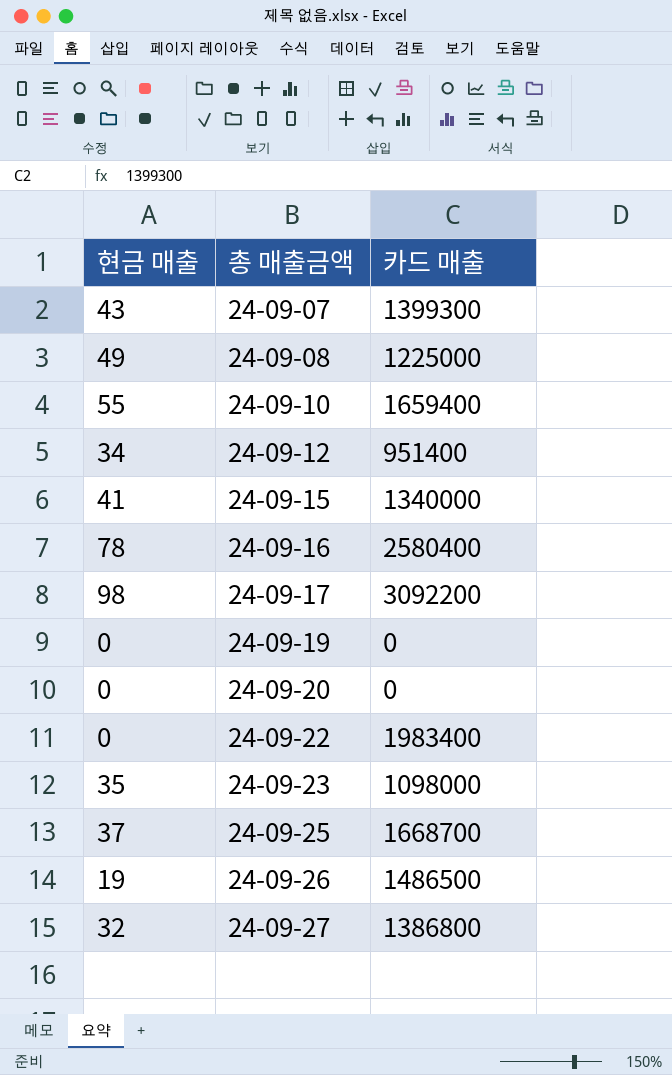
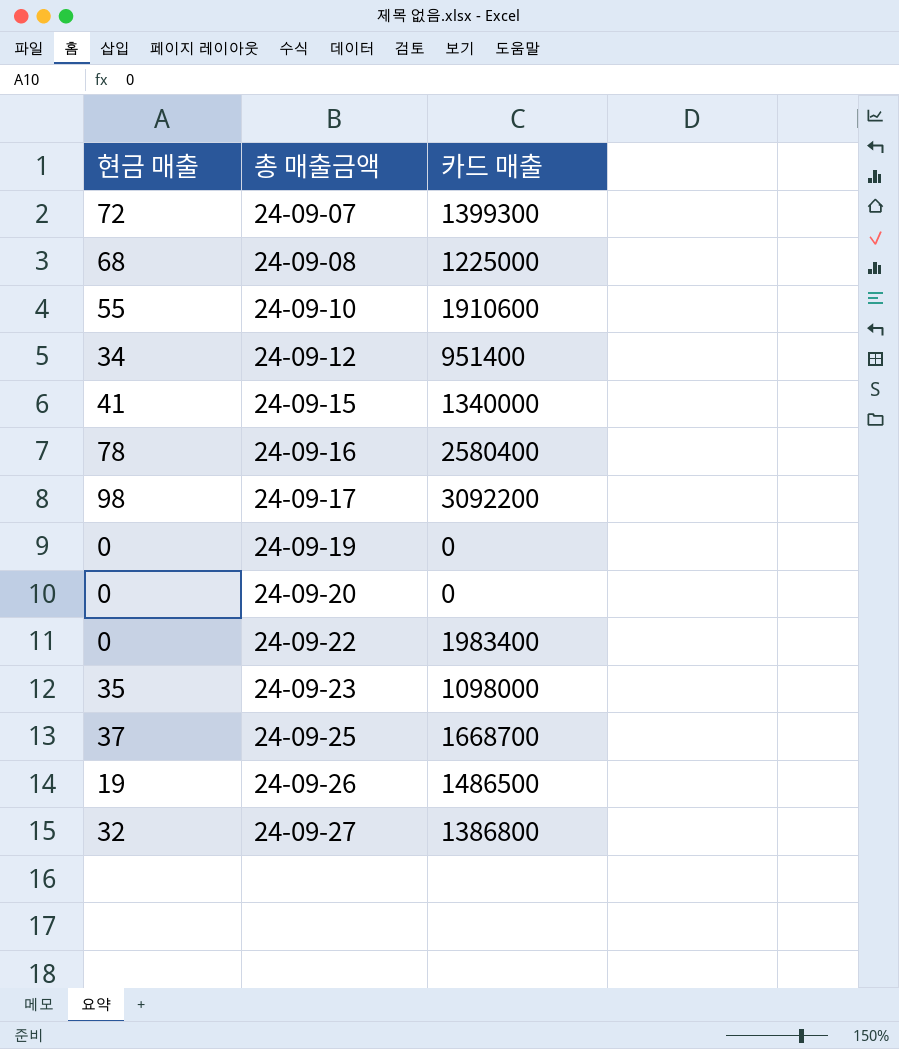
24-09-07 | 현금 매출: 43 -> 72
24-09-08 | 현금 매출: 49 -> 68
24-09-10 | 카드 매출: 1659400 -> 1910600

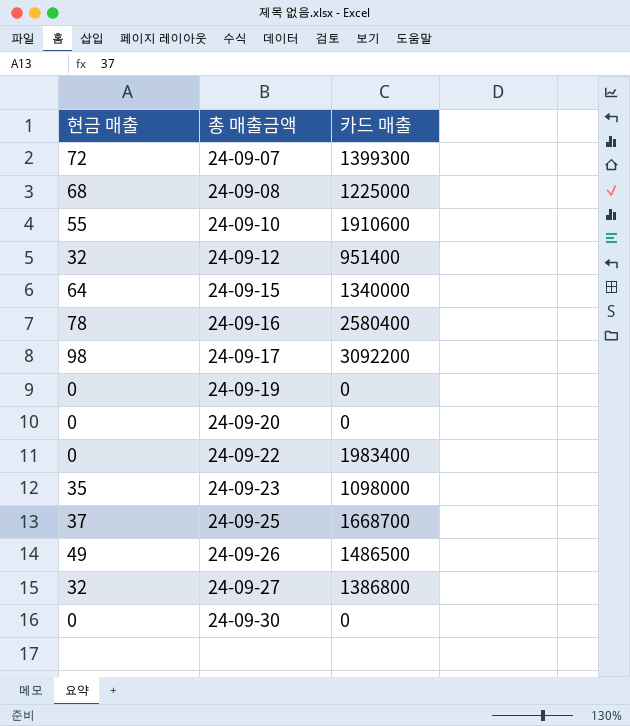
24-09-12 | 현금 매출: 34 -> 32
24-09-15 | 현금 매출: 41 -> 64
24-09-26 | 현금 매출: 19 -> 49
row 24-09-30: none -> 0 | 0

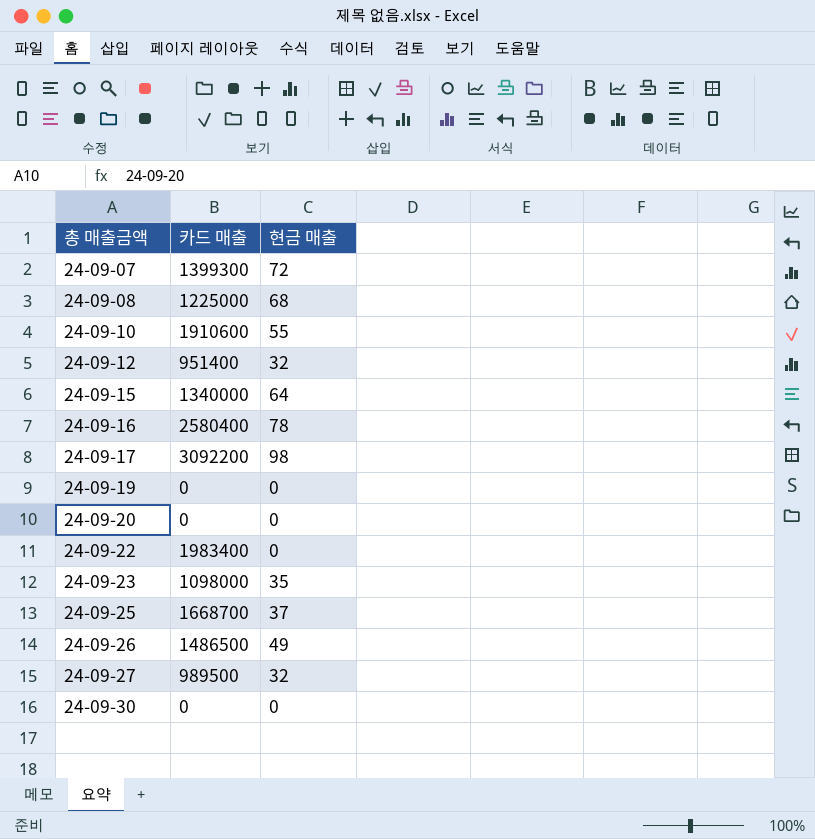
column 현금 매출 | position: 1 -> 3
24-09-27 | 카드 매출: 1386800 -> 989500

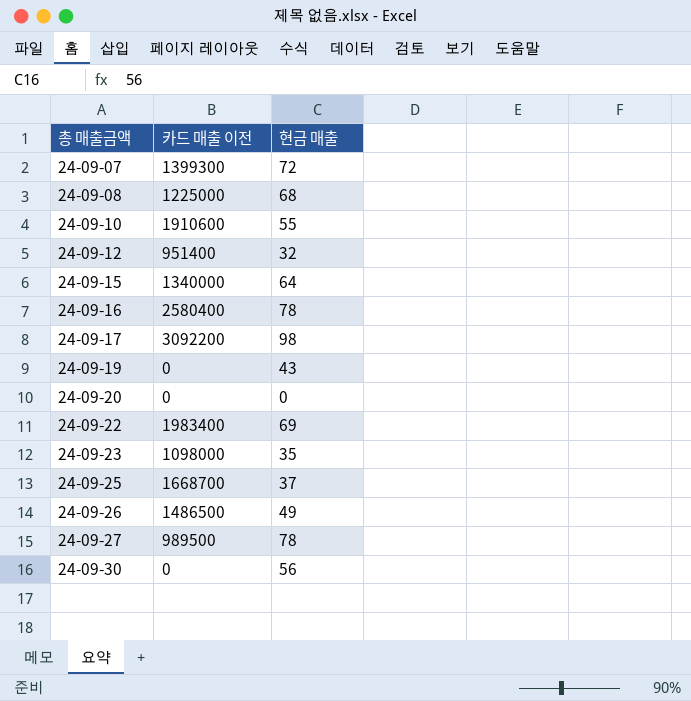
column name: 카드 매출 -> 카드 매출 이전
24-09-19 | 현금 매출: 0 -> 43
24-09-22 | 현금 매출: 0 -> 69
24-09-27 | 현금 매출: 32 -> 78
24-09-30 | 현금 매출: 0 -> 56

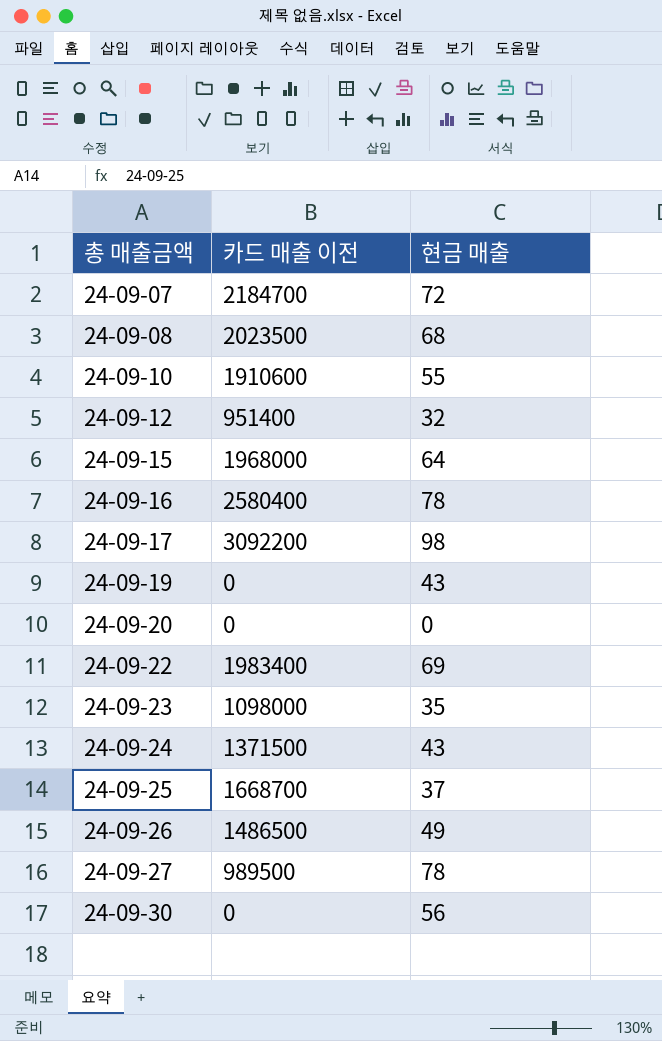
24-09-07 | 카드 매출 이전: 1399300 -> 2184700
24-09-08 | 카드 매출 이전: 1225000 -> 2023500
24-09-15 | 카드 매출 이전: 1340000 -> 1968000
row 24-09-24: none -> 1371500 | 43

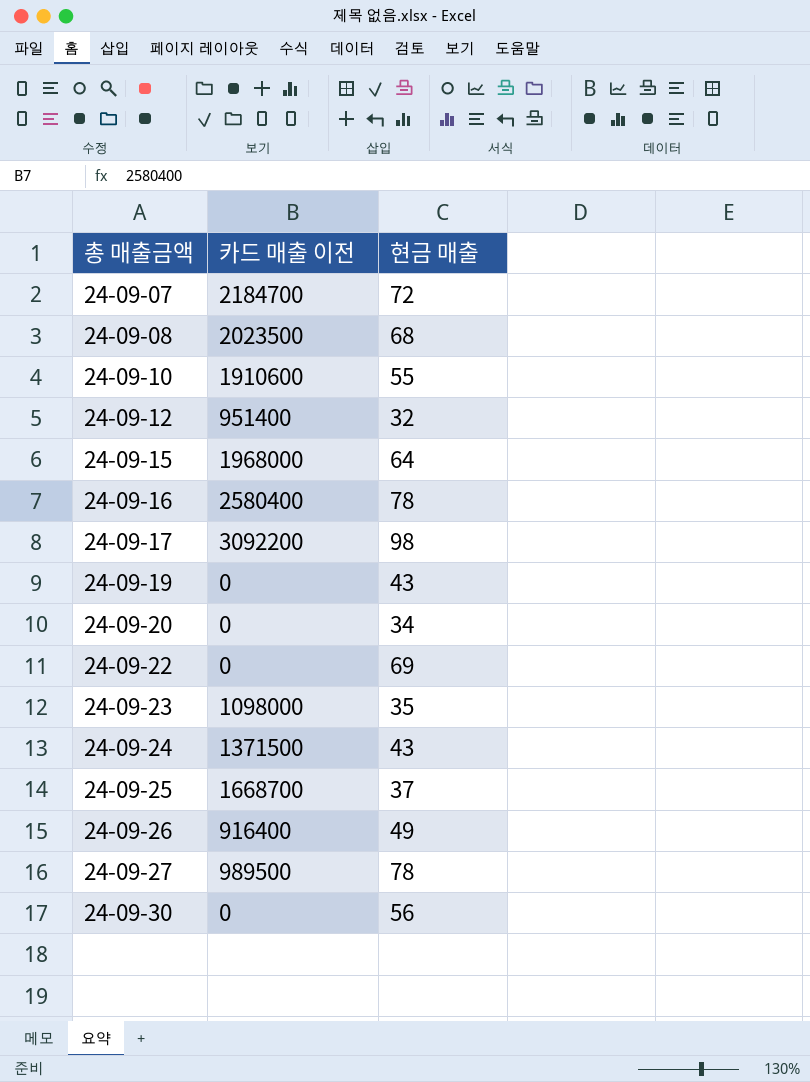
24-09-20 | 현금 매출: 0 -> 34
24-09-22 | 카드 매출 이전: 1983400 -> 0
24-09-26 | 카드 매출 이전: 1486500 -> 916400

